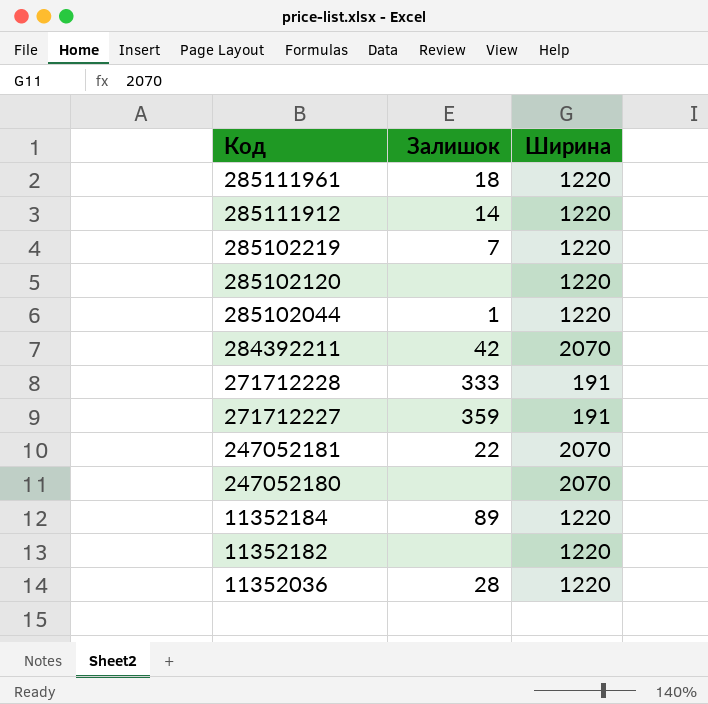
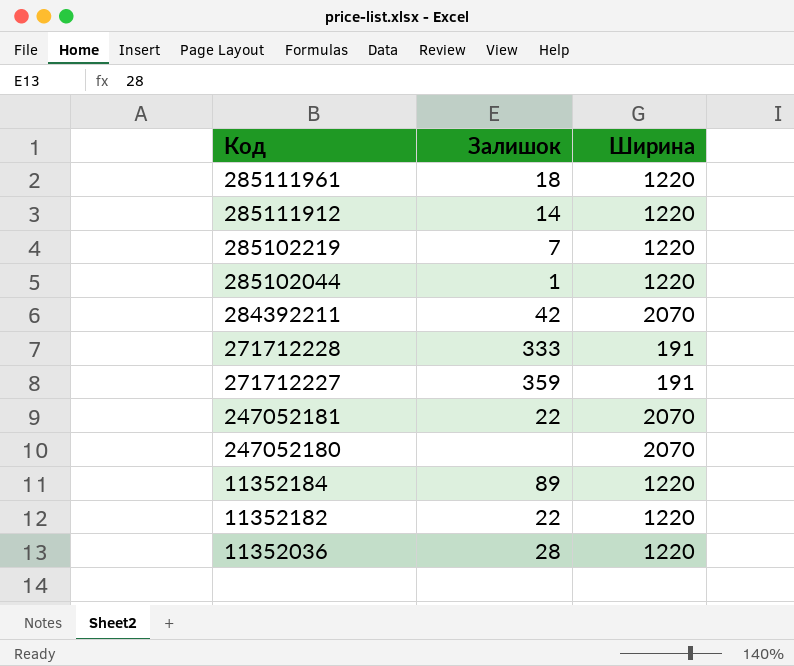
row 285102120: none | 1220 -> none
11352182 | Залишок: none -> 22

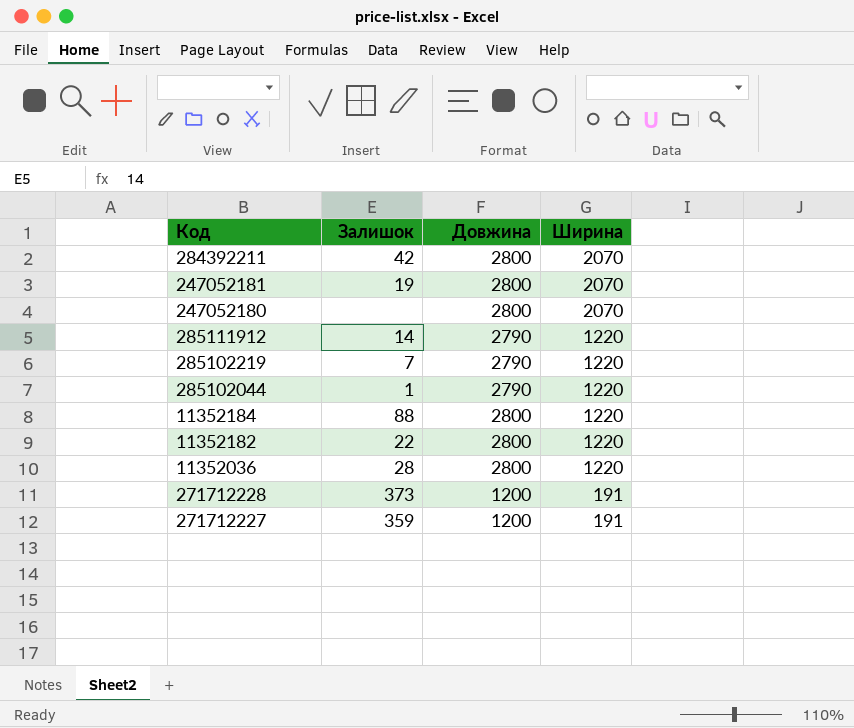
row order: Код descending -> Ширина descending
column Довжина | position: none -> 3
row 285111961: 18 | 1220 -> none
247052181 | Залишок: 22 -> 19
11352184 | Залишок: 89 -> 88
271712228 | Залишок: 333 -> 373

